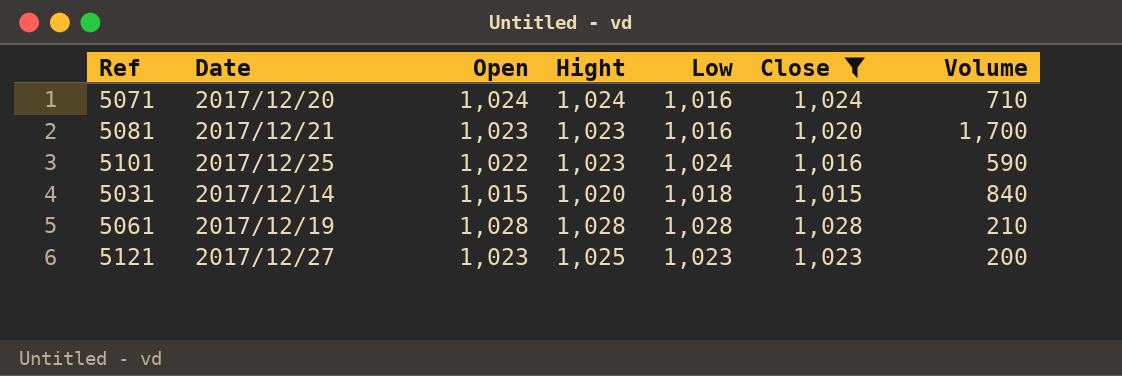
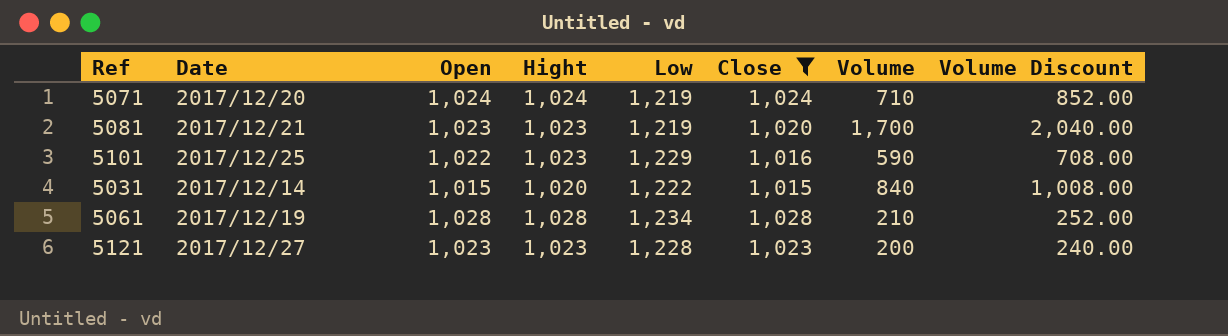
column Volume Discount | formula: none -> [Volume] * 1.2
5071 | Low: 1,016 -> 1,219
5081 | Low: 1,016 -> 1,219
5101 | Low: 1,024 -> 1,229
5031 | Low: 1,018 -> 1,222
5061 | Low: 1,028 -> 1,234
5121 | Hight: 1,025 -> 1,023
5121 | Low: 1,023 -> 1,228

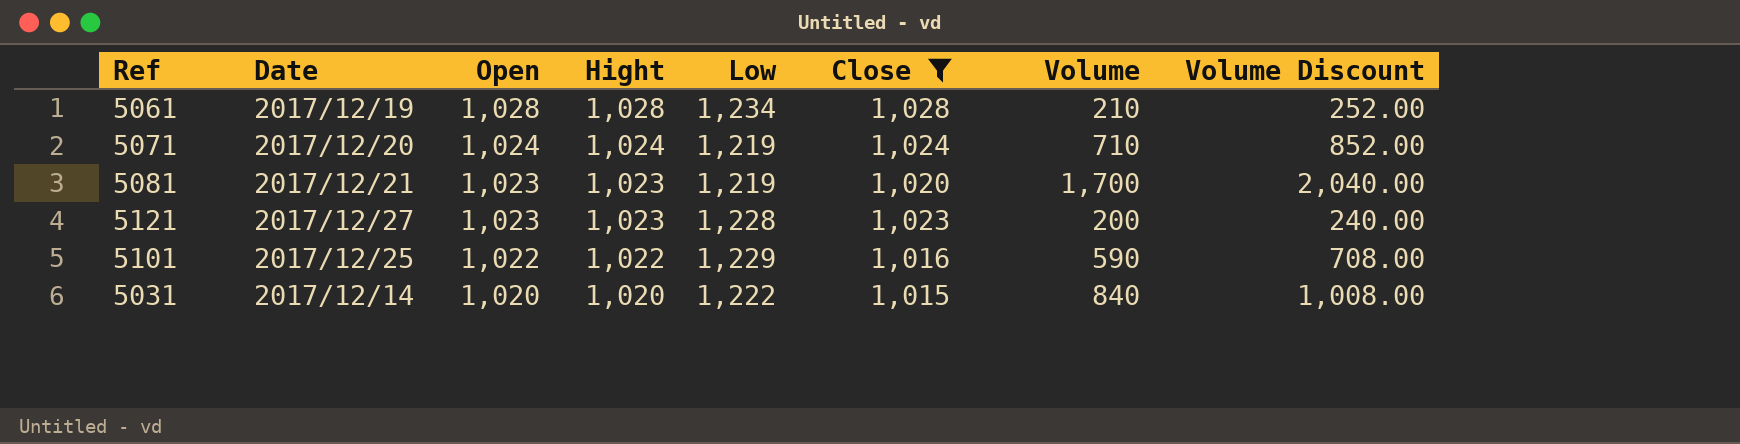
row order: none -> Open descending
5101 | Hight: 1,023 -> 1,022
5031 | Open: 1,015 -> 1,020

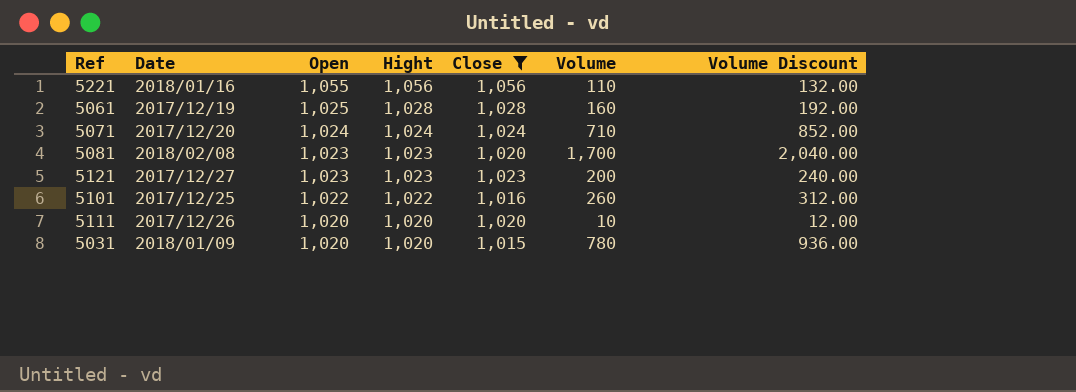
column Low | position: 5 -> none
row 5221: none -> 2018/01/16 | 1,055 | 1,056 | 1,056 | 110 | 132.00
5061 | Open: 1,028 -> 1,025
5061 | Volume: 210 -> 160
5061 | Volume Discount: 252.00 -> 192.00
5081 | Date: 2017/12/21 -> 2018/02/08
5101 | Volume: 590 -> 260
5101 | Volume Discount: 708.00 -> 312.00
row 5111: none -> 2017/12/26 | 1,020 | 1,020 | 1,020 | 10 | 12.00
5031 | Date: 2017/12/14 -> 2018/01/09
5031 | Volume: 840 -> 780
5031 | Volume Discount: 1,008.00 -> 936.00

